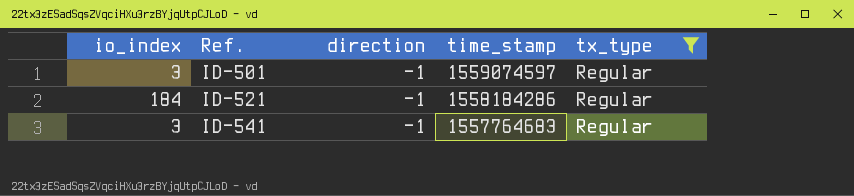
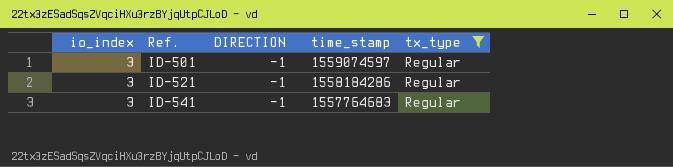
column name: direction -> DIRECTION
ID-521 | io_index: 184 -> 3

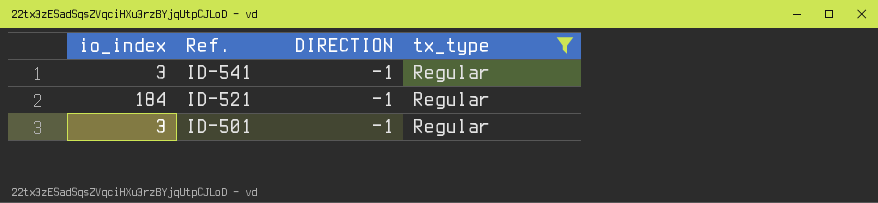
row order: Ref. ascending -> Ref. descending
column time_stamp | position: 4 -> none
ID-521 | io_index: 3 -> 184

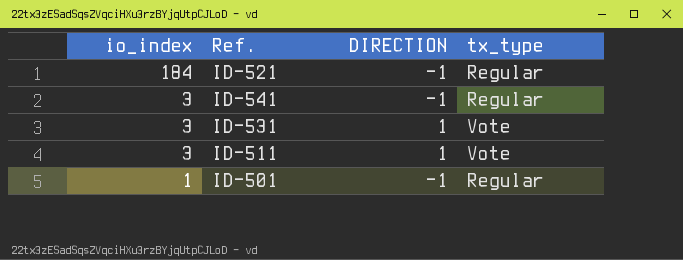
filter: tx_type = Regular -> none
row order: Ref. descending -> io_index descending
ID-501 | io_index: 3 -> 1

